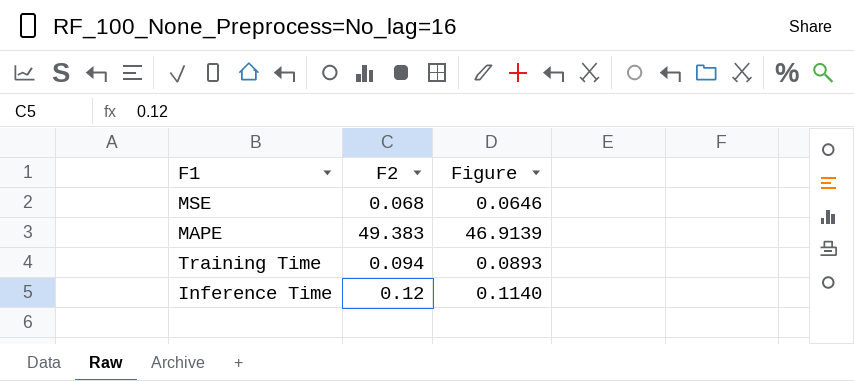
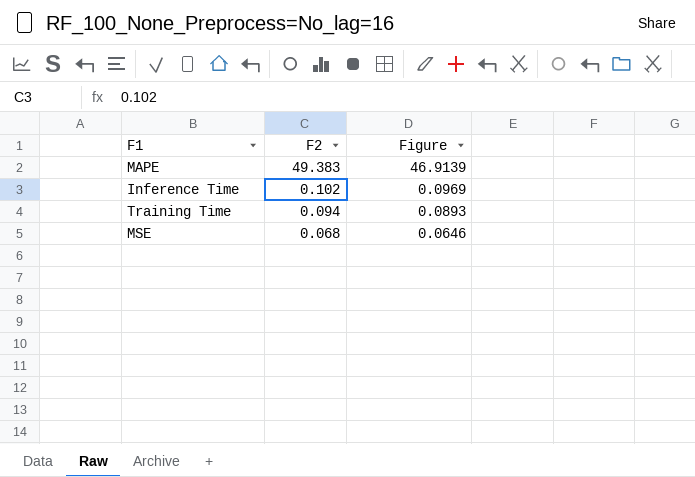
row order: none -> F2 descending
Inference Time | F2: 0.12 -> 0.102
Inference Time | Figure: 0.1140 -> 0.0969

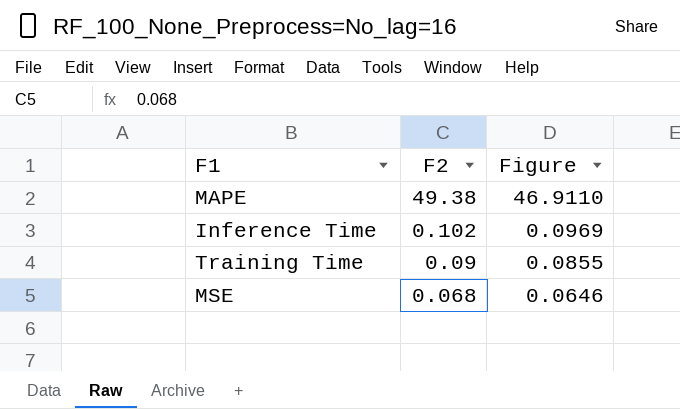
MAPE | F2: 49.383 -> 49.38
MAPE | Figure: 46.9139 -> 46.9110
Training Time | F2: 0.094 -> 0.09
Training Time | Figure: 0.0893 -> 0.0855

